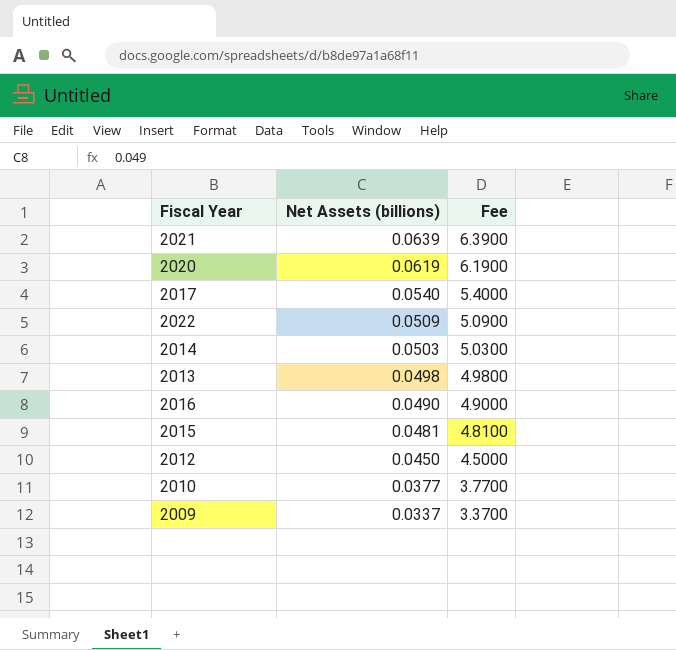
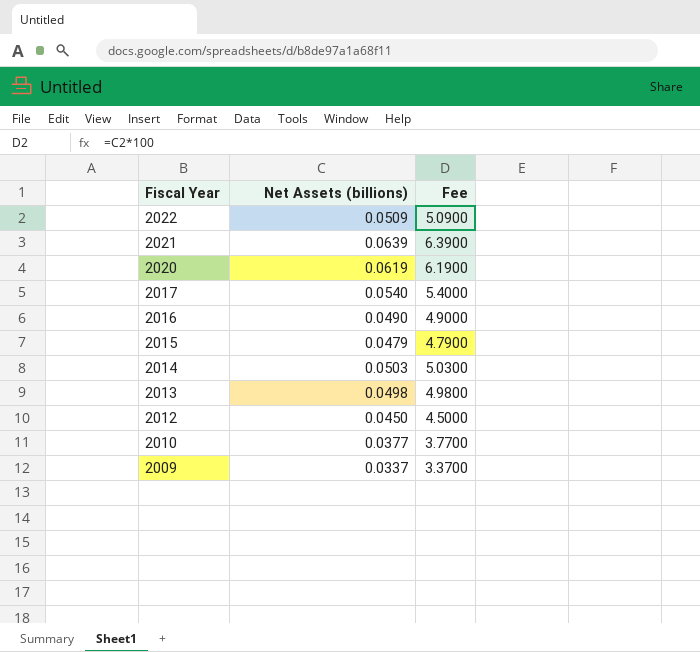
row order: Net Assets (billions) descending -> Fiscal Year descending
2015 | Net Assets (billions): 0.0481 -> 0.0479
2015 | Fee: 4.8100 -> 4.7900

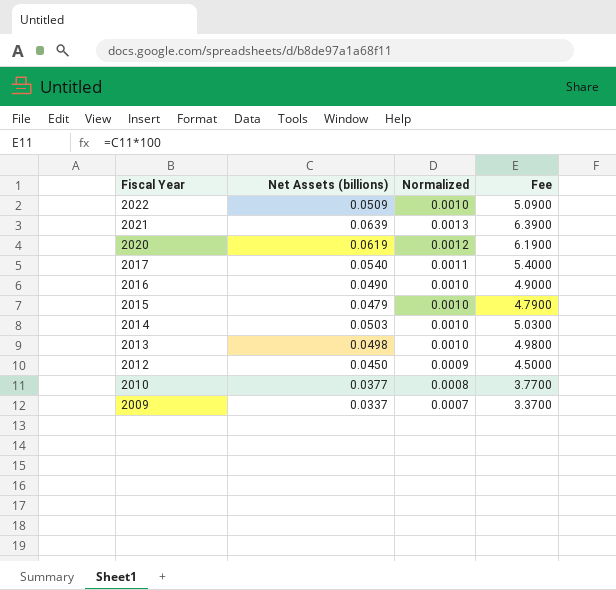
column Normalized | formula: none -> [Net Assets (billions)] * 0.02

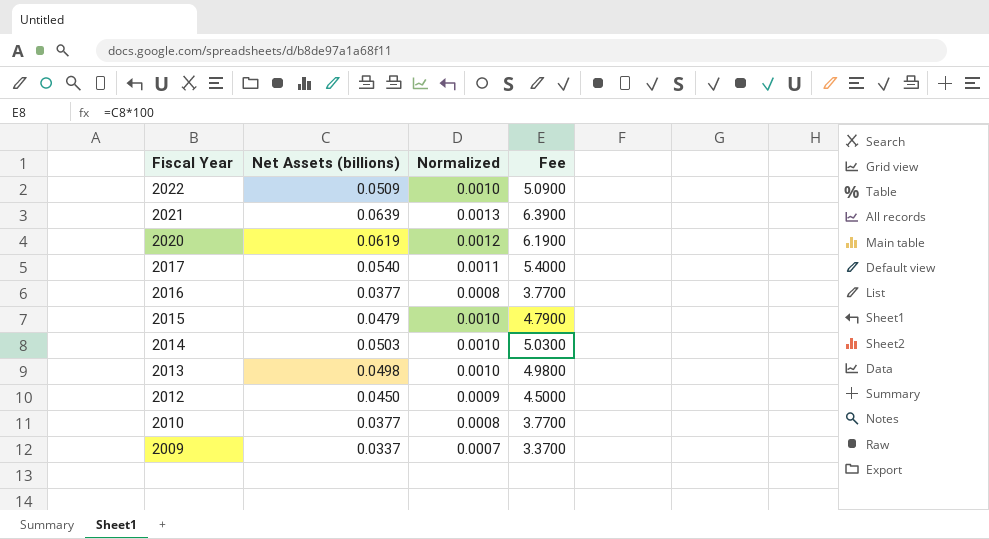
2016 | Net Assets (billions): 0.0490 -> 0.0377
2016 | Normalized: 0.0010 -> 0.0008
2016 | Fee: 4.9000 -> 3.7700

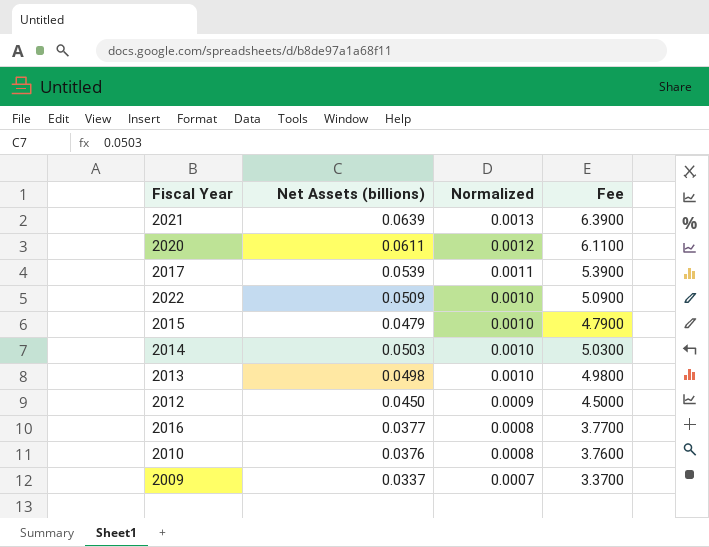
row order: Fiscal Year descending -> Normalized descending
2020 | Net Assets (billions): 0.0619 -> 0.0611
2020 | Fee: 6.1900 -> 6.1100
2017 | Net Assets (billions): 0.0540 -> 0.0539
2017 | Fee: 5.4000 -> 5.3900
2010 | Net Assets (billions): 0.0377 -> 0.0376
2010 | Fee: 3.7700 -> 3.7600

